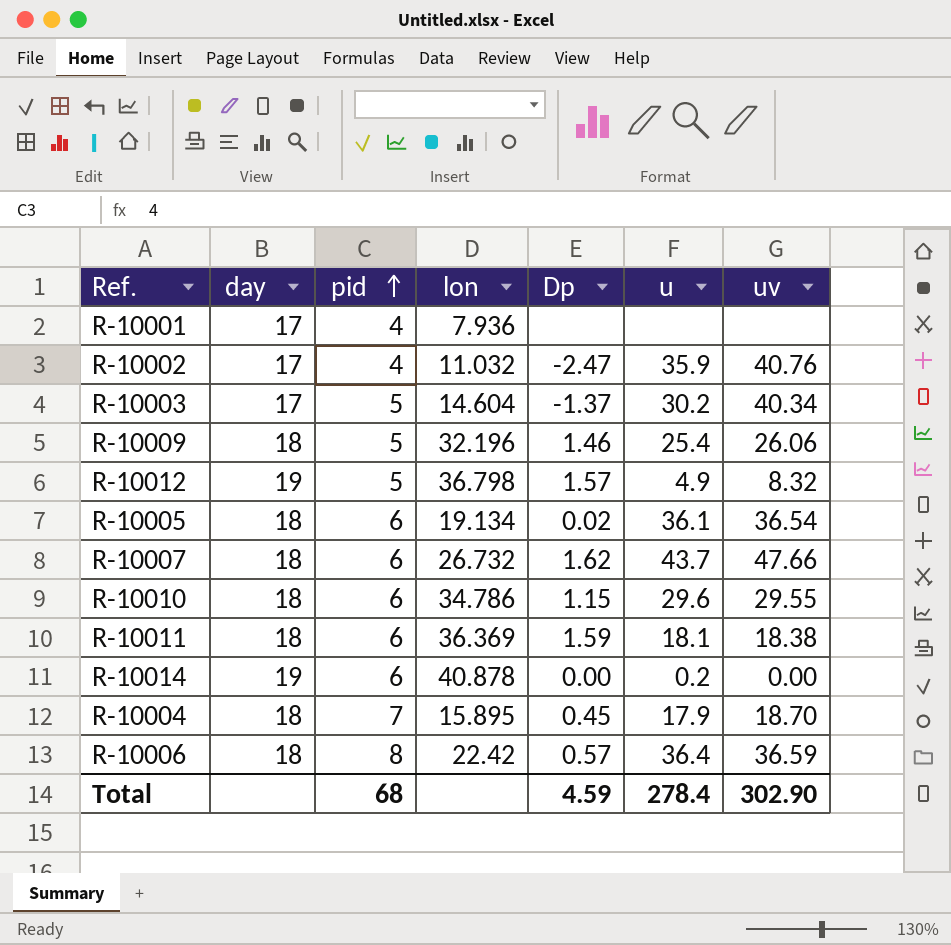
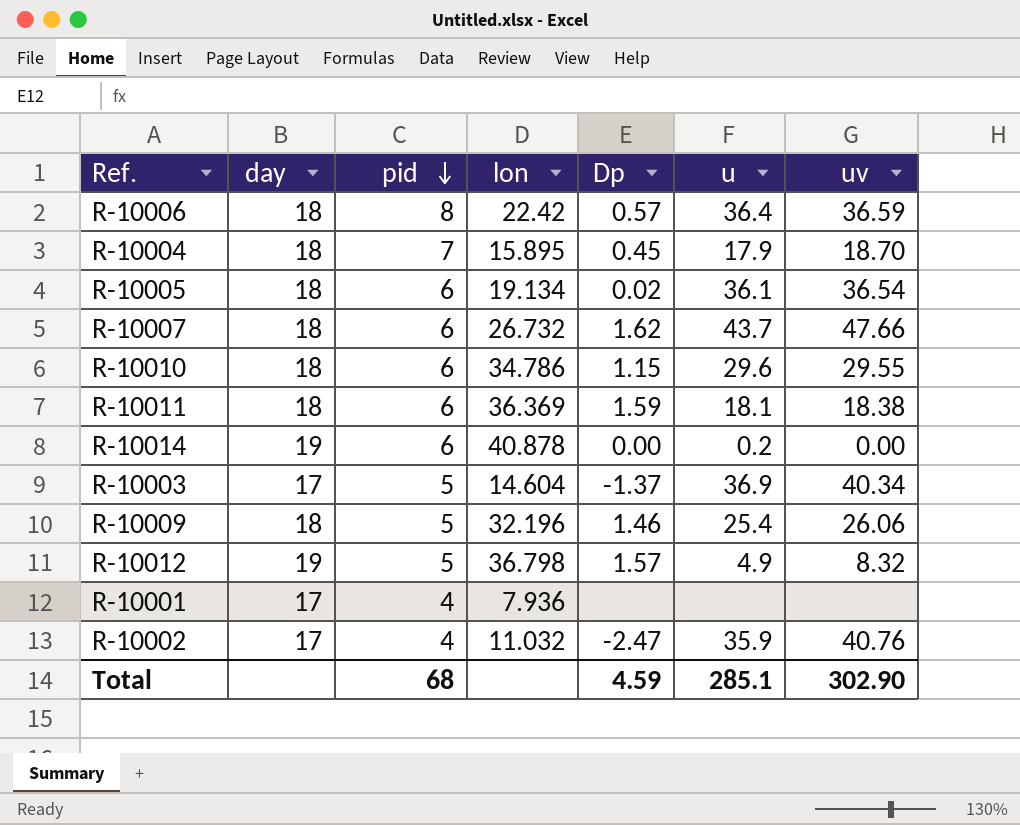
row order: pid ascending -> pid descending
R-10003 | u: 30.2 -> 36.9
Total | u: 278.4 -> 285.1

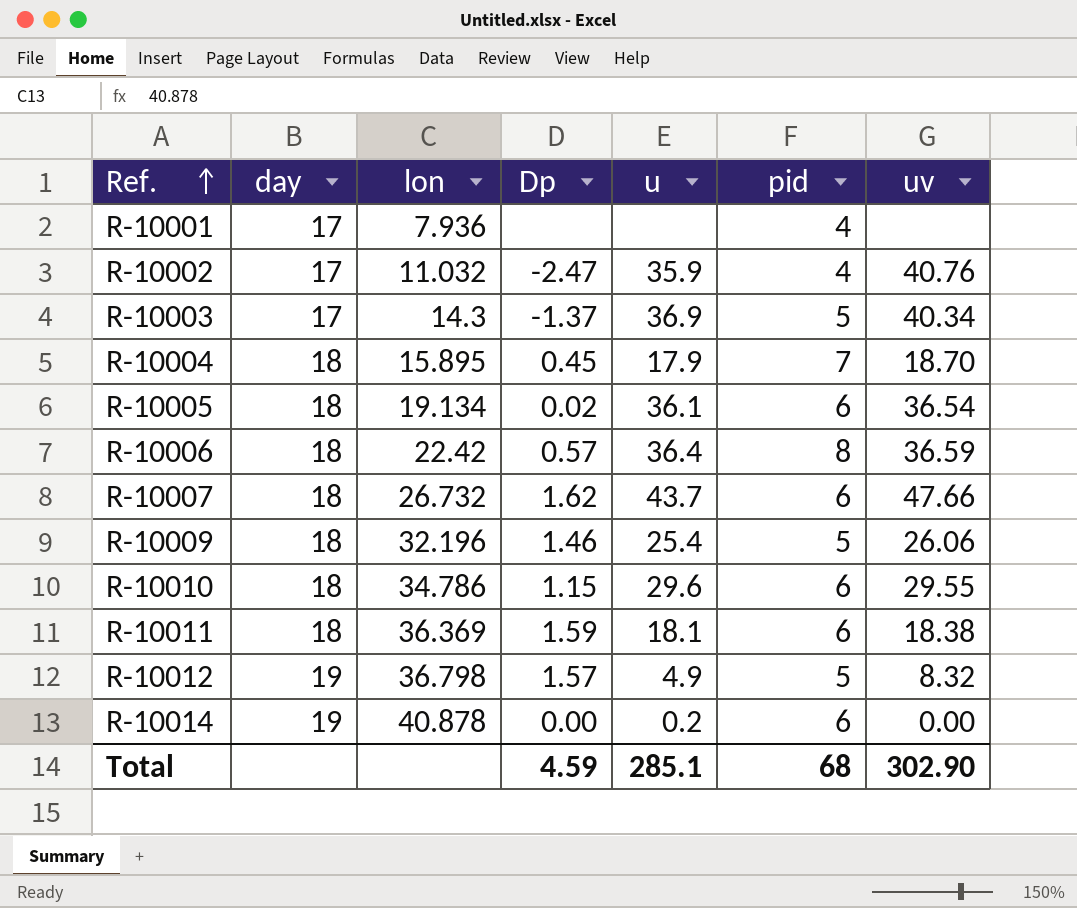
row order: pid descending -> Ref. ascending
column pid | position: 3 -> 6
R-10003 | lon: 14.604 -> 14.3

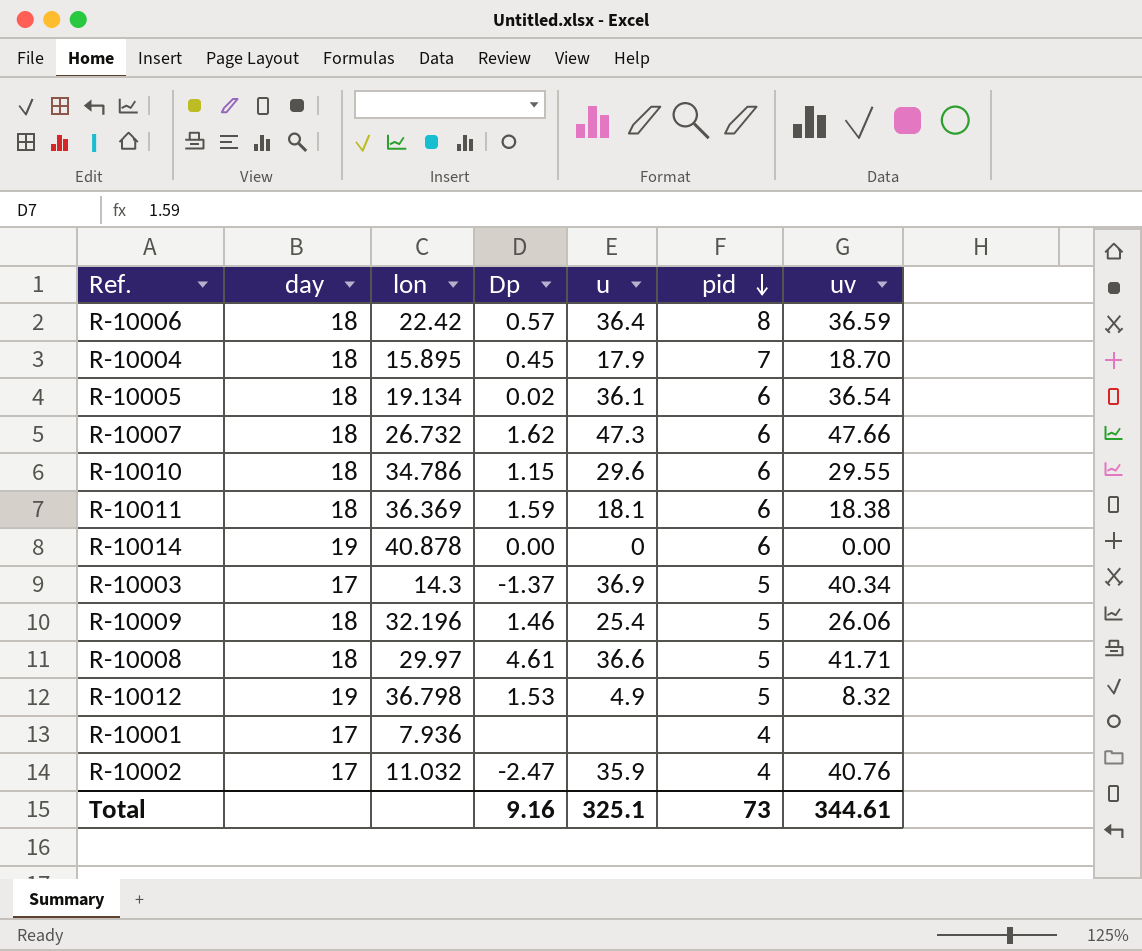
row order: Ref. ascending -> pid descending
R-10007 | u: 43.7 -> 47.3
R-10014 | u: 0.2 -> 0
row R-10008: none -> 18 | 29.97 | 4.61 | 36.6 | 5 | 41.71
R-10012 | Dp: 1.57 -> 1.53
Total | Dp: 4.59 -> 9.16
Total | u: 285.1 -> 325.1
Total | pid: 68 -> 73
Total | uv: 302.90 -> 344.61

